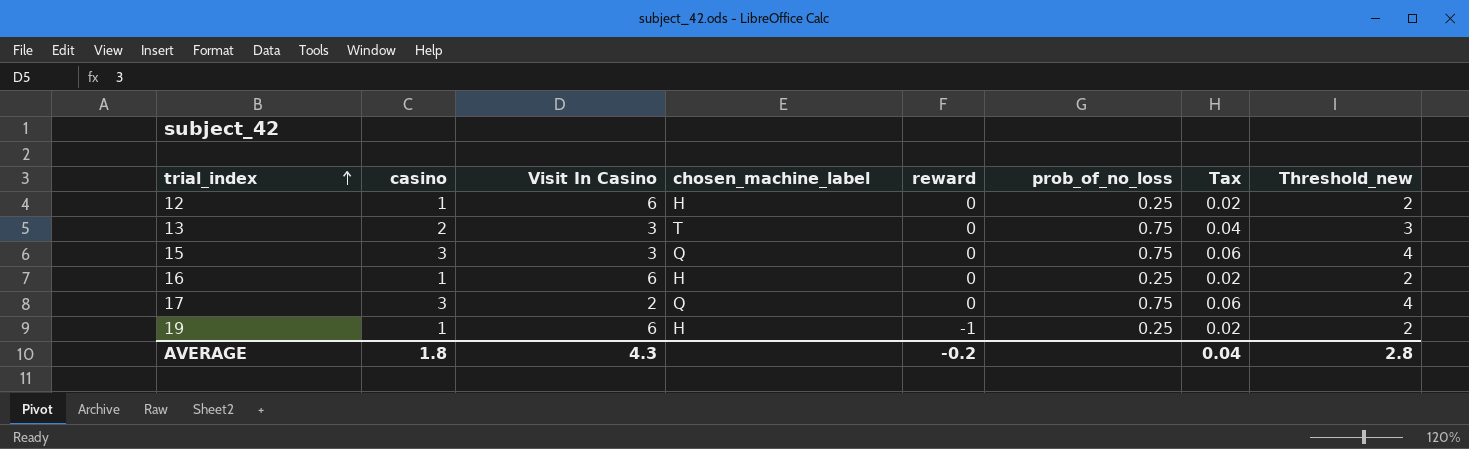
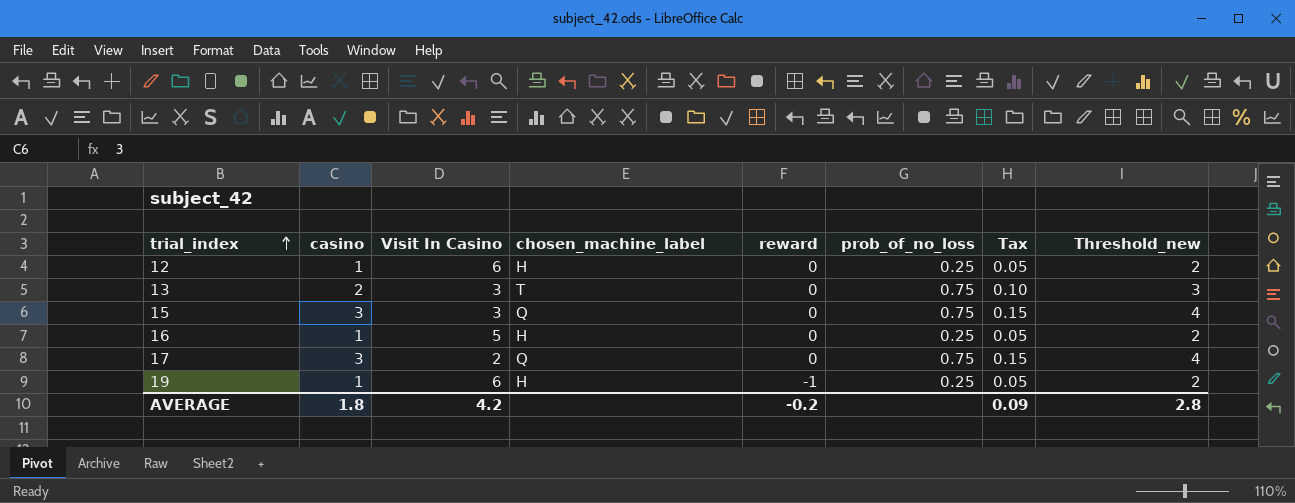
column Tax | formula: [casino] * 0.02 -> [casino] * 0.05
16 | Visit In Casino: 6 -> 5
AVERAGE | Visit In Casino: 4.3 -> 4.2
AVERAGE | Tax: 0.04 -> 0.09

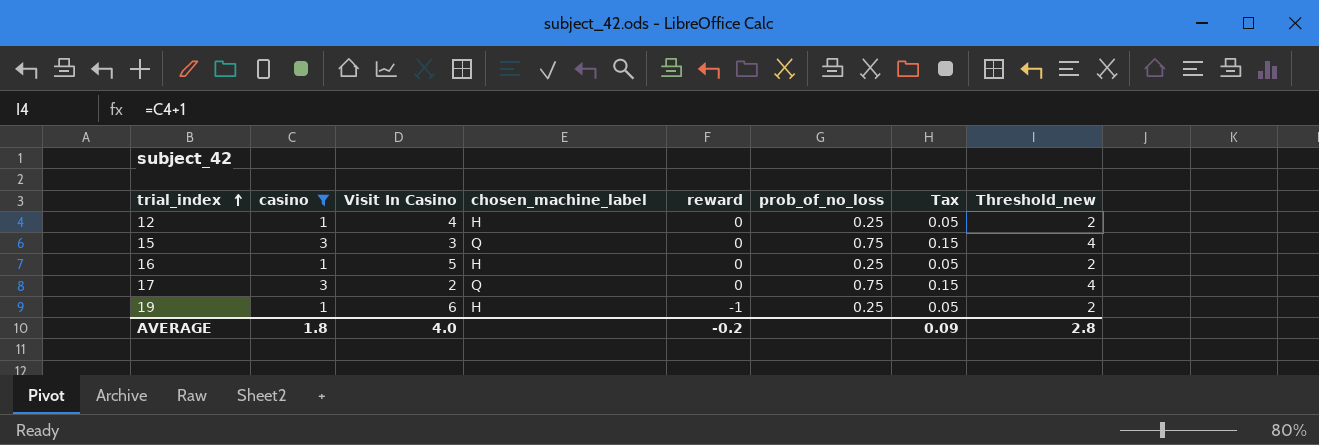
filter: none -> casino != 2
12 | Visit In Casino: 6 -> 4
AVERAGE | Visit In Casino: 4.2 -> 4.0

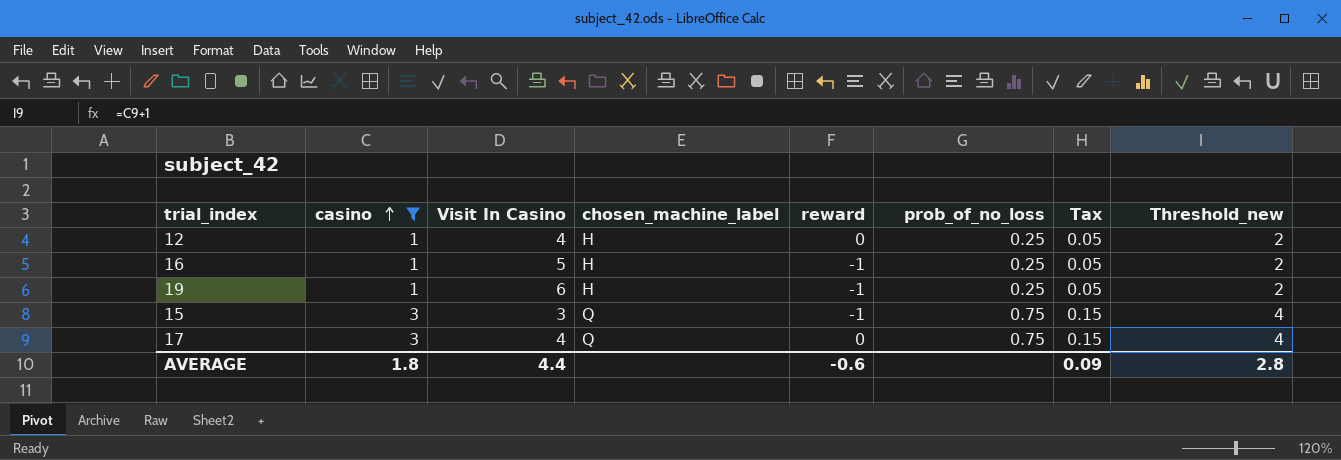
row order: trial_index ascending -> casino ascending
16 | reward: 0 -> -1
15 | reward: 0 -> -1
17 | Visit In Casino: 2 -> 4
AVERAGE | Visit In Casino: 4.0 -> 4.4
AVERAGE | reward: -0.2 -> -0.6

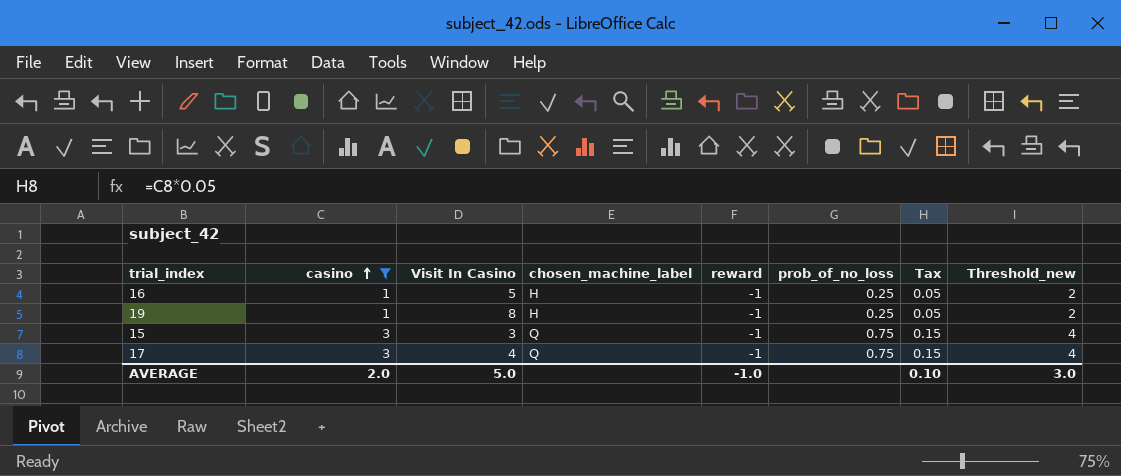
row 12: 1 | 4 | H | 0 | 0.25 | 0.05 | 2 -> none
19 | Visit In Casino: 6 -> 8
17 | reward: 0 -> -1
AVERAGE | casino: 1.8 -> 2.0
AVERAGE | Visit In Casino: 4.4 -> 5.0
AVERAGE | reward: -0.6 -> -1.0
AVERAGE | Tax: 0.09 -> 0.10
AVERAGE | Threshold_new: 2.8 -> 3.0

